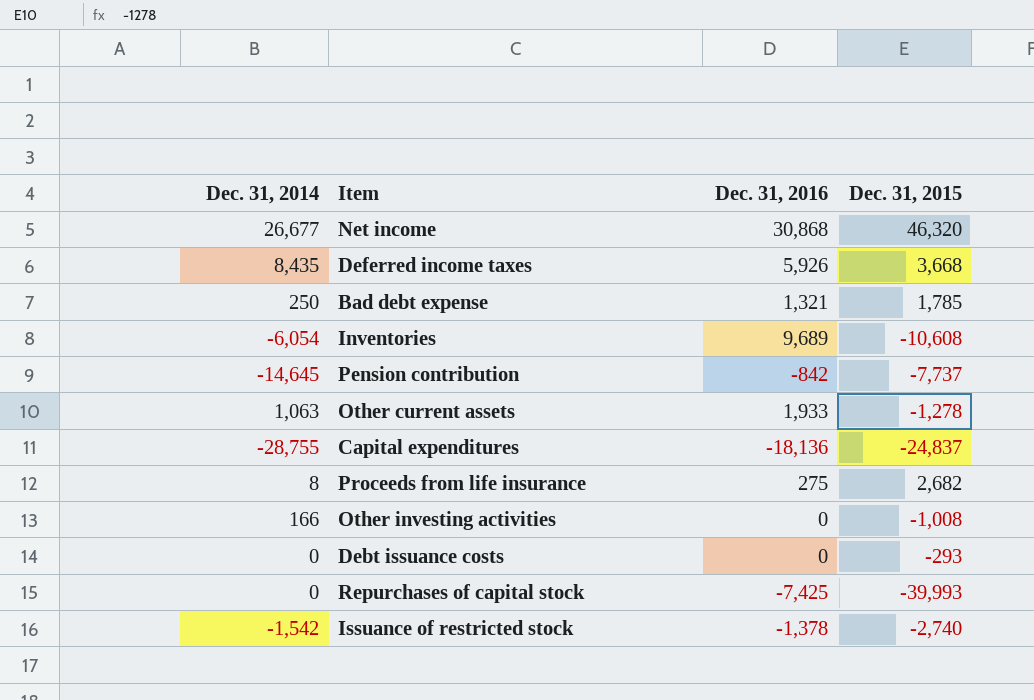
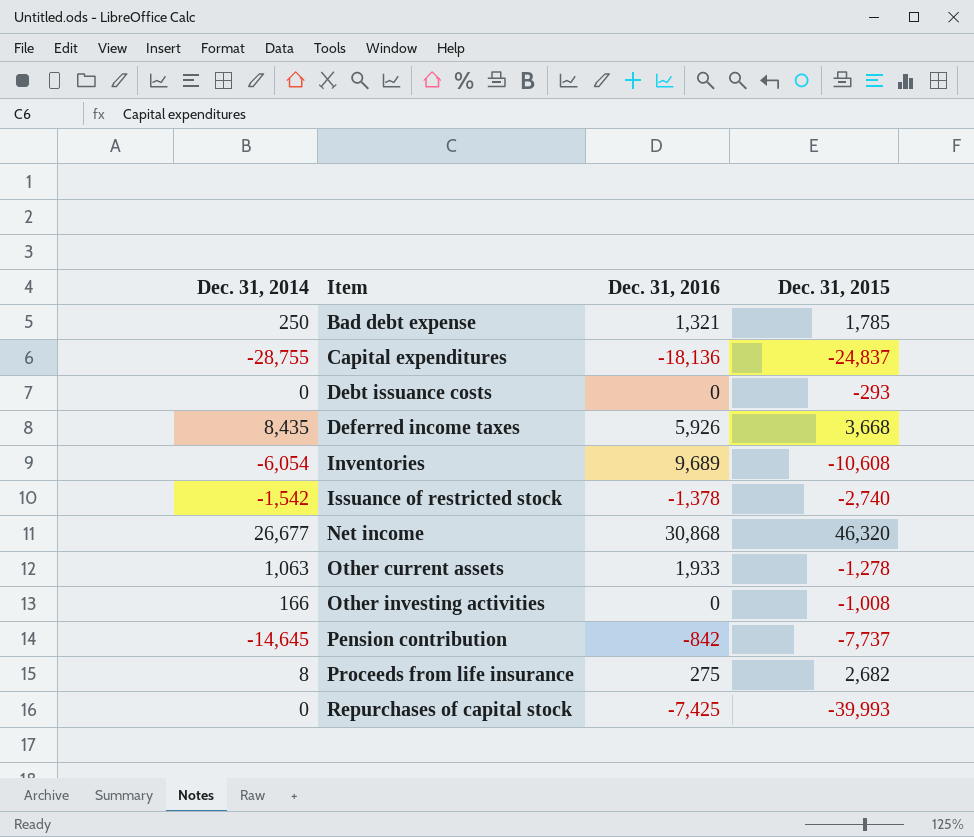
row order: none -> Item ascending

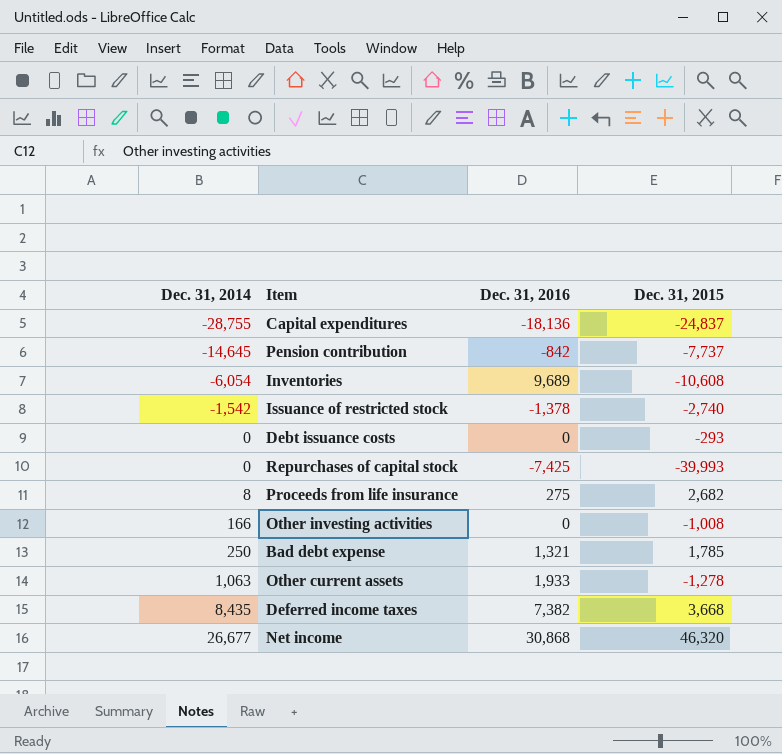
row order: Item ascending -> Dec. 31, 2014 ascending
Deferred income taxes | Dec. 31, 2016: 5,926 -> 7,382

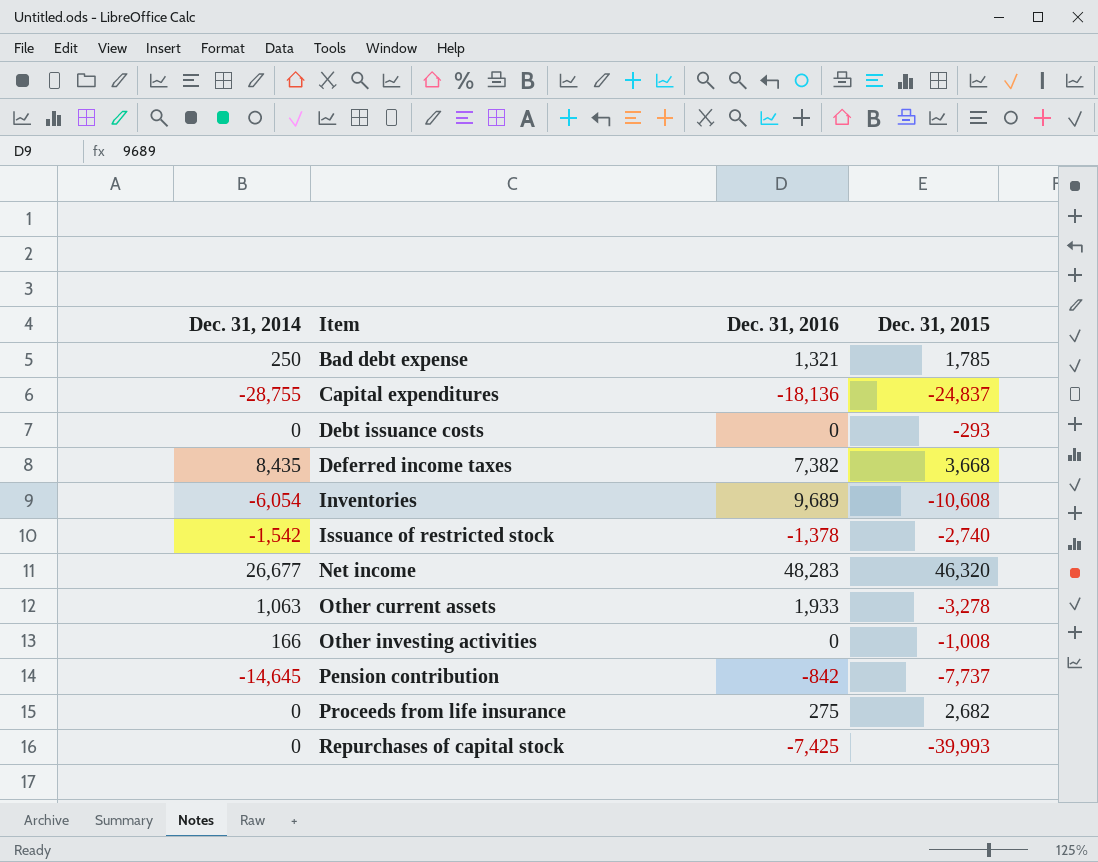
row order: Dec. 31, 2014 ascending -> Item ascending
Net income | Dec. 31, 2016: 30,868 -> 48,283
Other current assets | Dec. 31, 2015: -1,278 -> -3,278
Proceeds from life insurance | Dec. 31, 2014: 8 -> 0

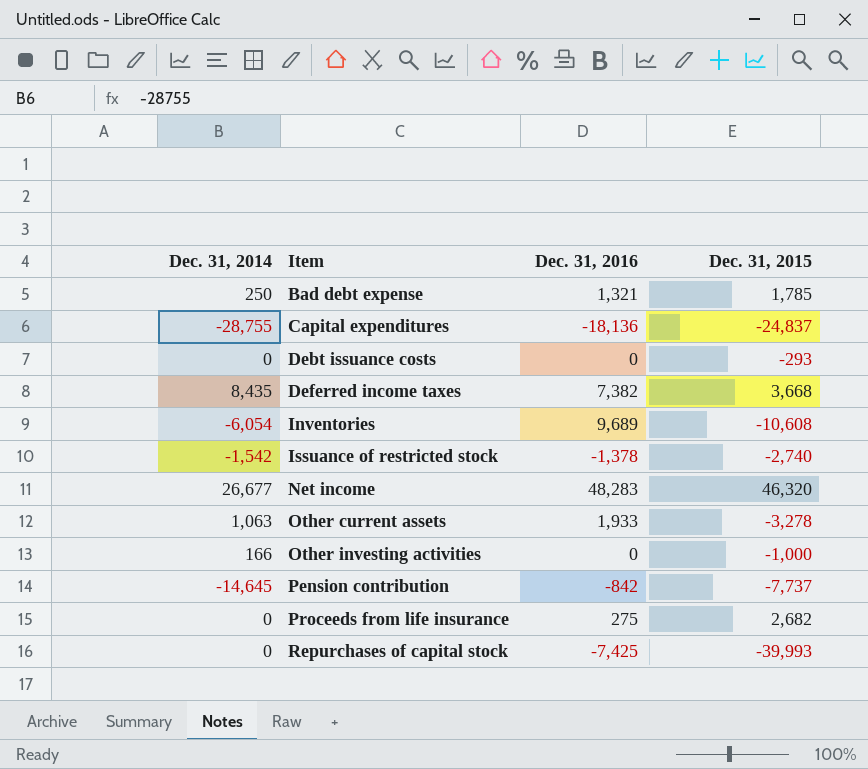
Other investing activities | Dec. 31, 2015: -1,008 -> -1,000

